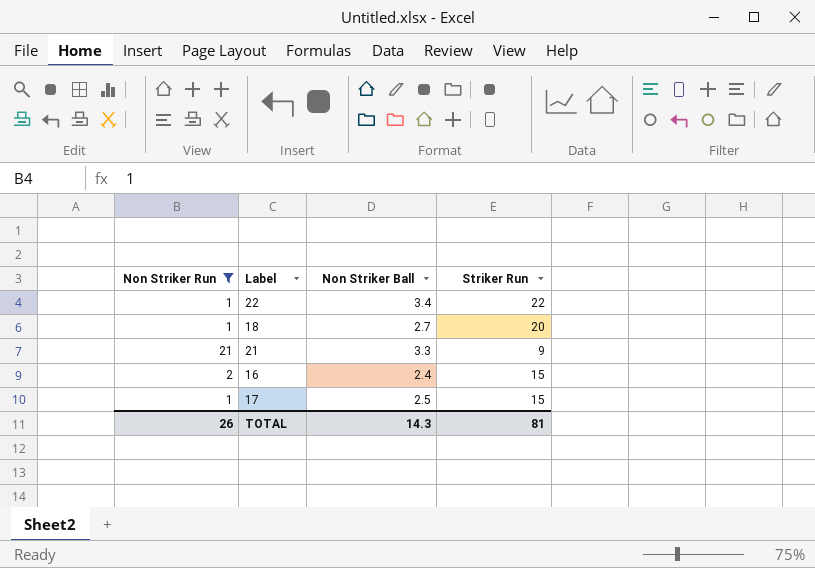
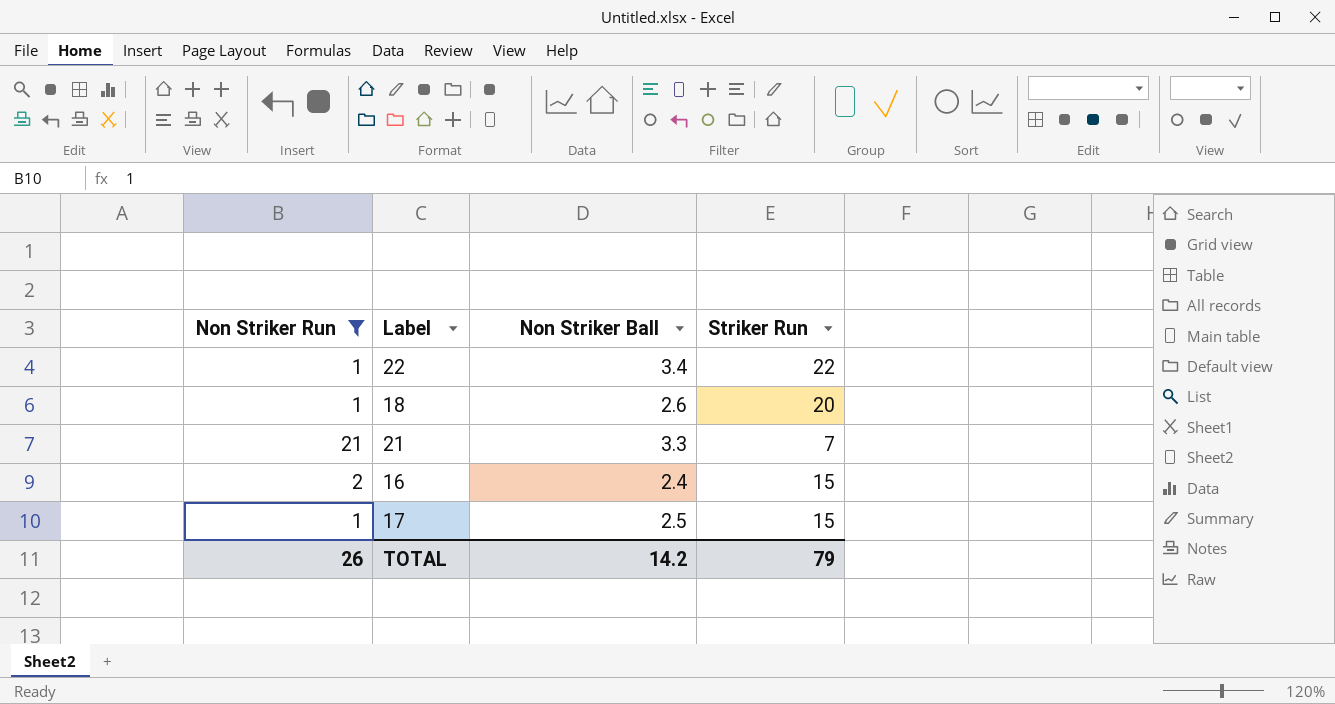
18 | Non Striker Ball: 2.7 -> 2.6
21 | Striker Run: 9 -> 7
TOTAL | Non Striker Ball: 14.3 -> 14.2
TOTAL | Striker Run: 81 -> 79

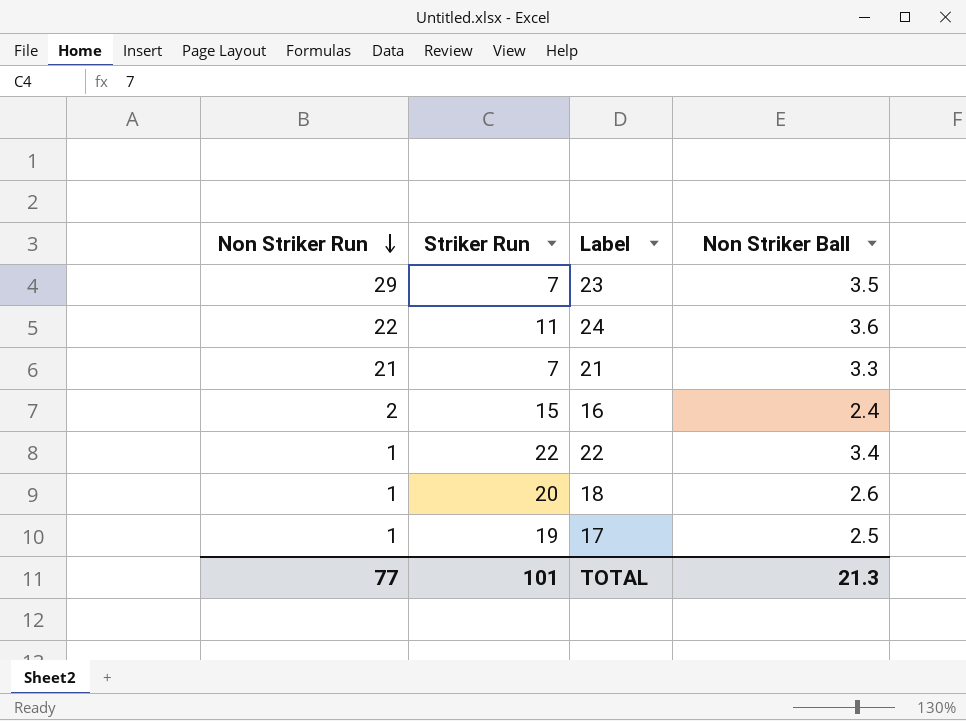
filter: Non Striker Run <= 21 -> none
row order: none -> Non Striker Run descending
column Striker Run | position: 4 -> 2
17 | Striker Run: 15 -> 19
TOTAL | Non Striker Run: 26 -> 77
TOTAL | Striker Run: 79 -> 101
TOTAL | Non Striker Ball: 14.2 -> 21.3

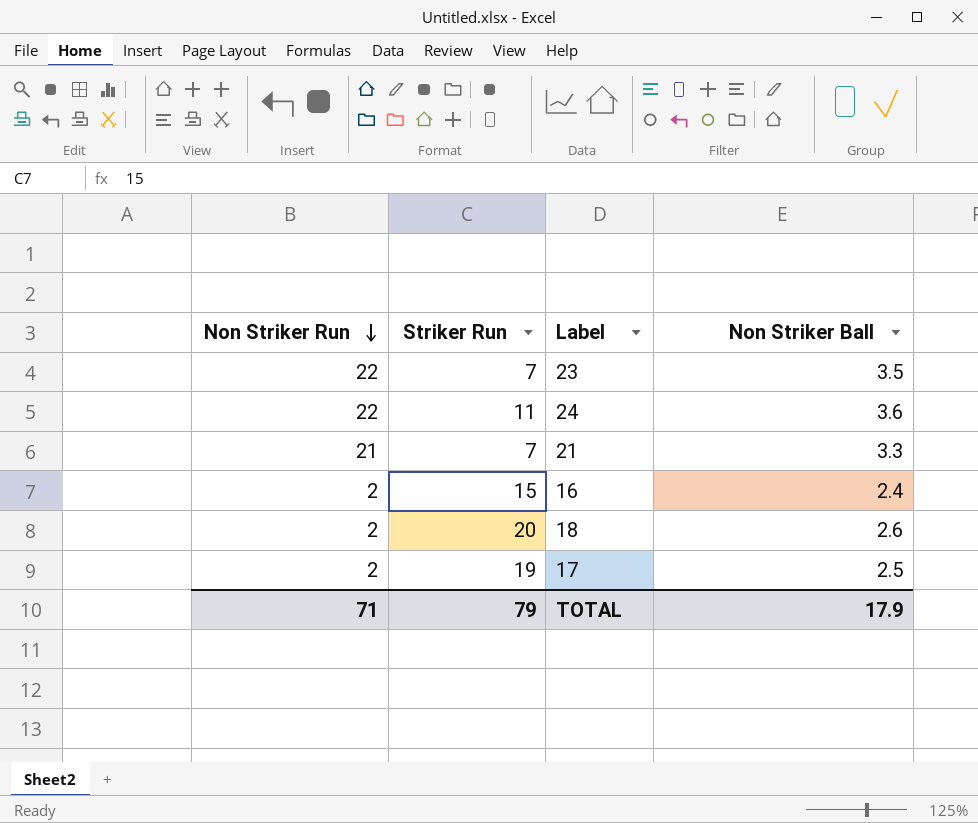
row 22: 1 | 22 | 3.4 -> none
23 | Non Striker Run: 29 -> 22
18 | Non Striker Run: 1 -> 2
17 | Non Striker Run: 1 -> 2
TOTAL | Non Striker Run: 77 -> 71
TOTAL | Striker Run: 101 -> 79
TOTAL | Non Striker Ball: 21.3 -> 17.9

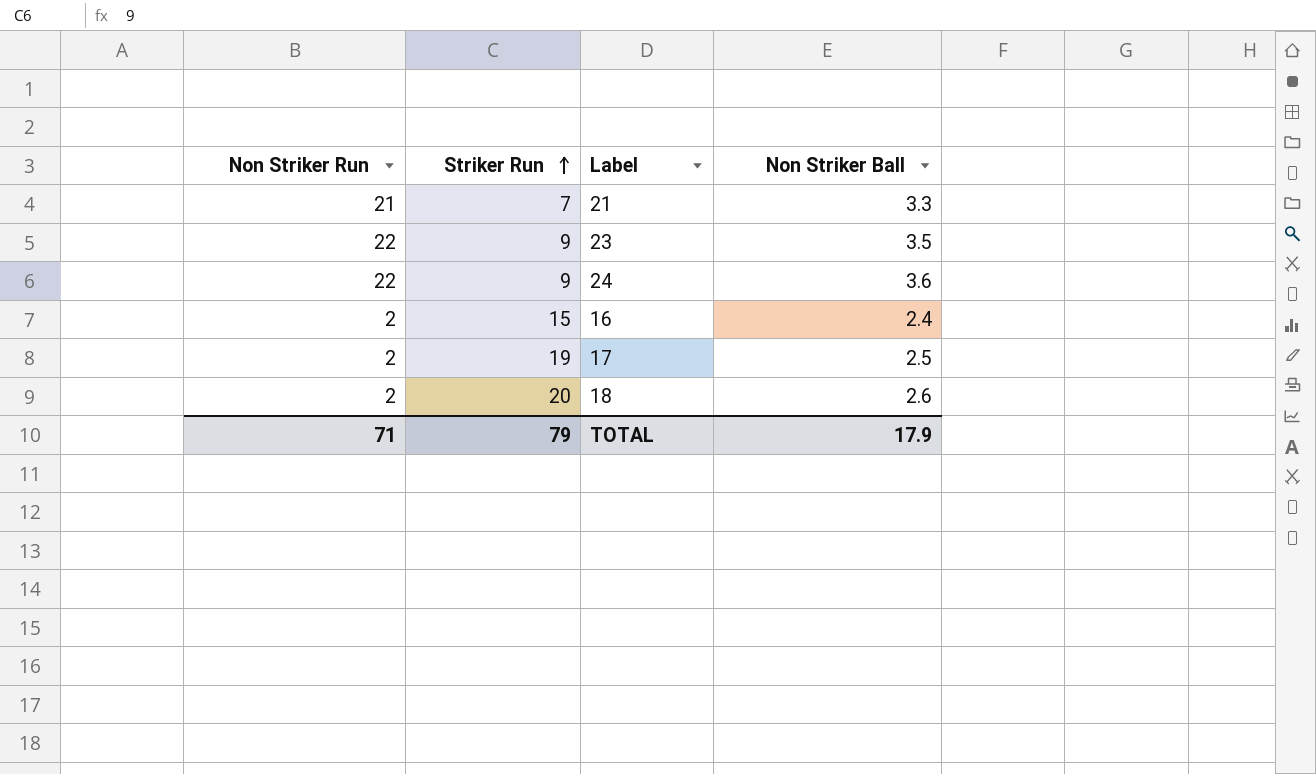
row order: Non Striker Run descending -> Striker Run ascending
23 | Striker Run: 7 -> 9
24 | Striker Run: 11 -> 9

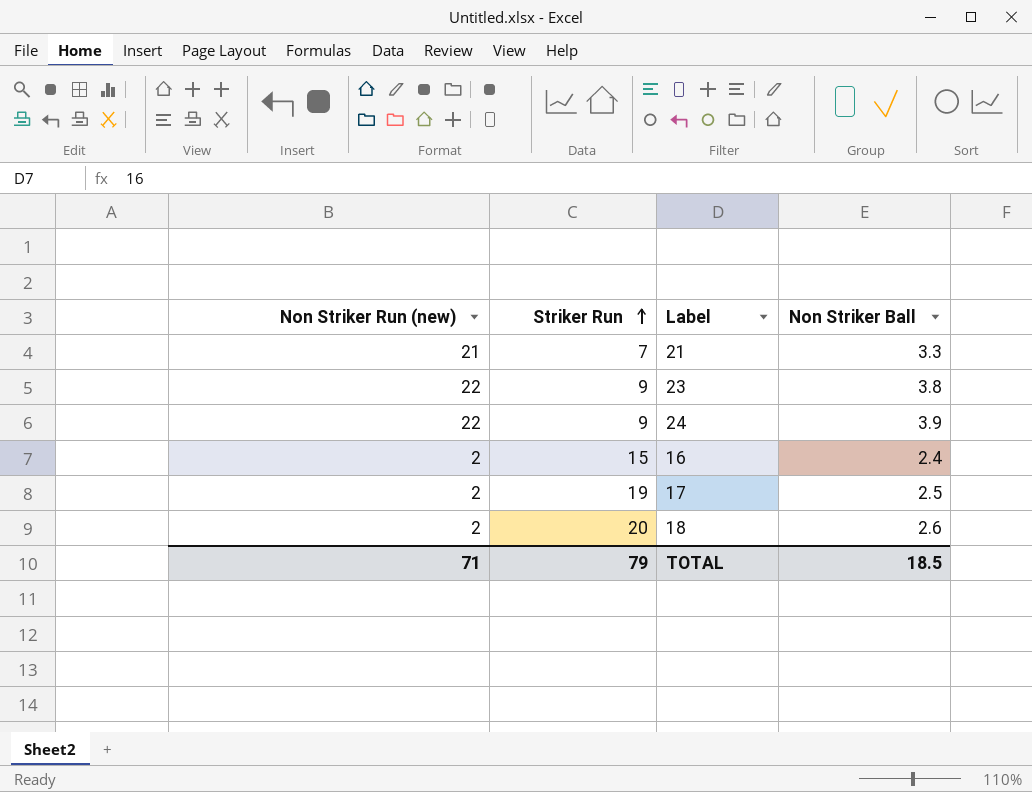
column name: Non Striker Run -> Non Striker Run (new)
23 | Non Striker Ball: 3.5 -> 3.8
24 | Non Striker Ball: 3.6 -> 3.9
TOTAL | Non Striker Ball: 17.9 -> 18.5

